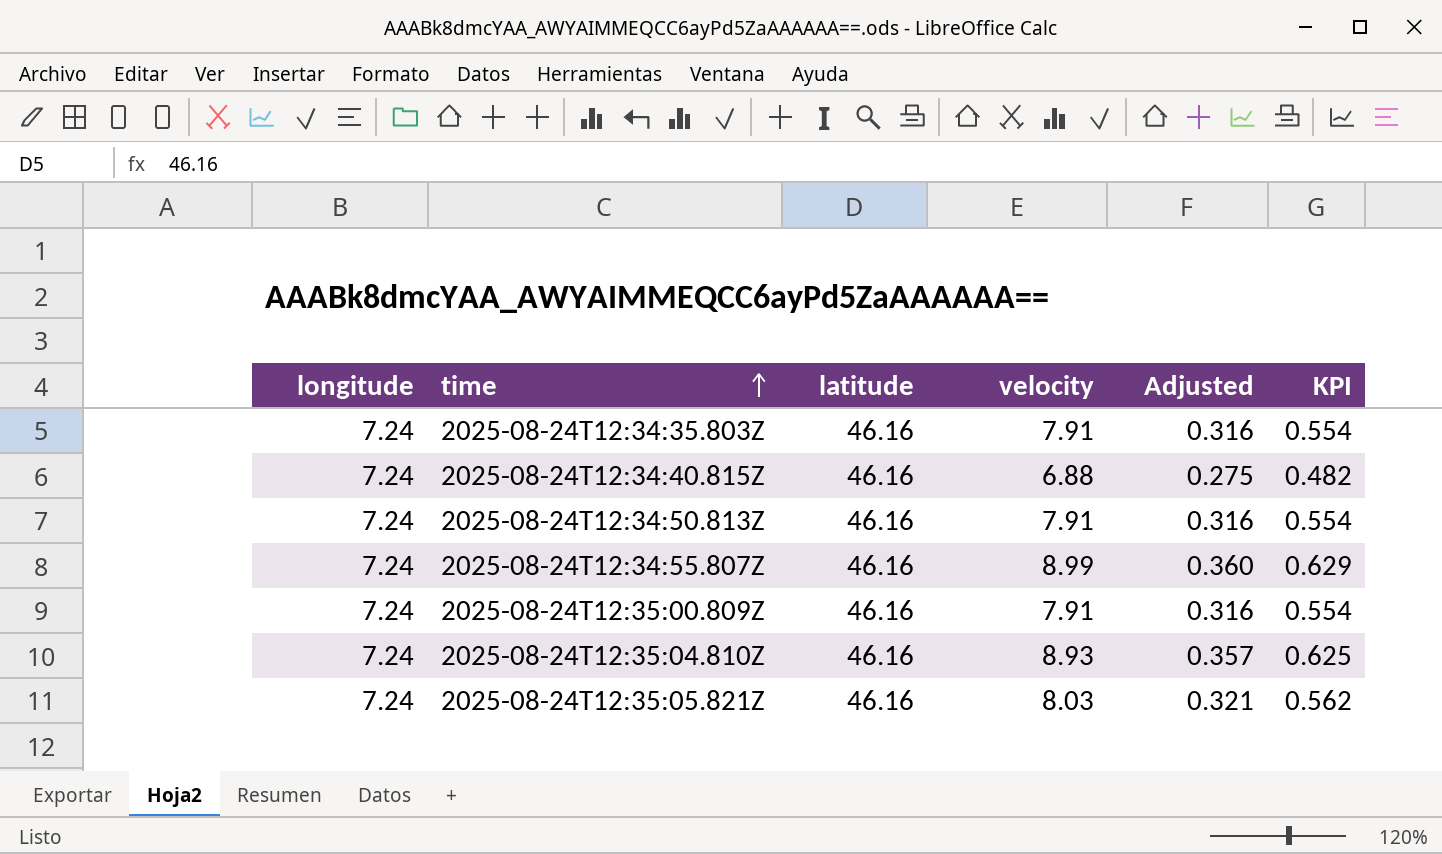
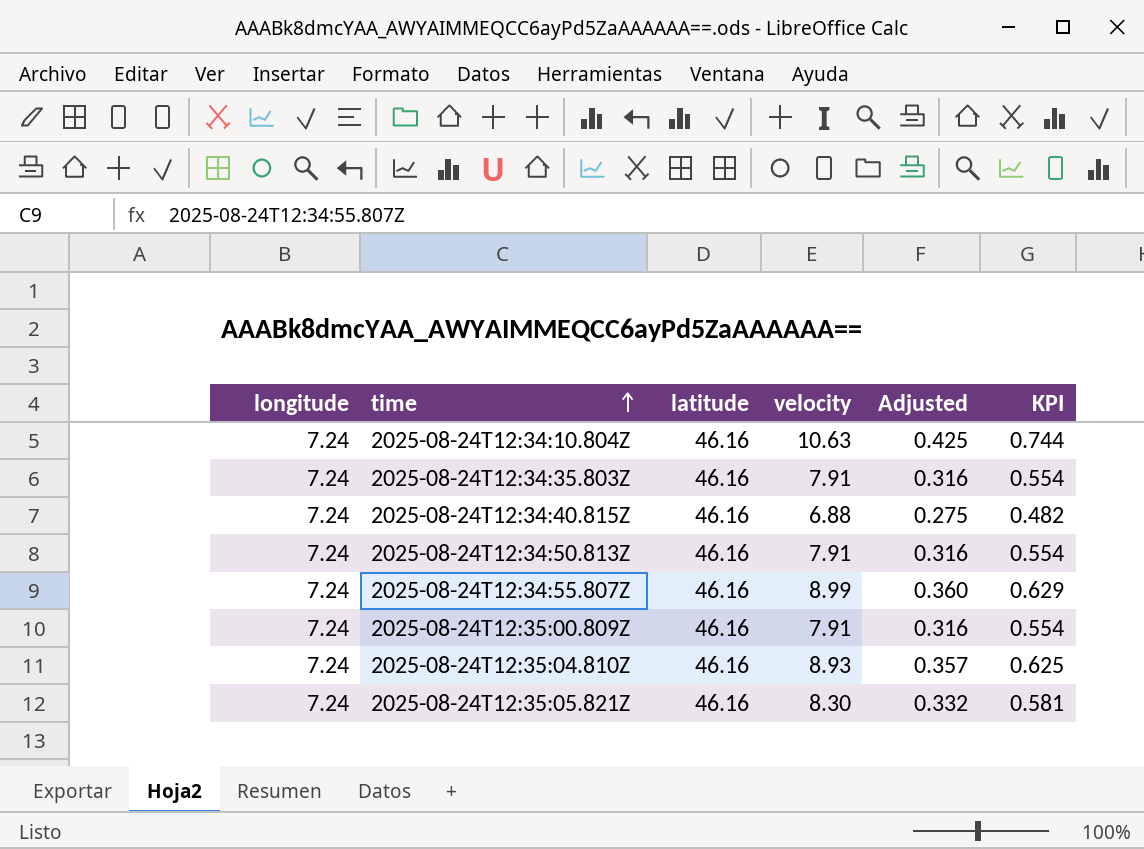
row 2025-08-24T12:34:10.804Z: none -> 7.24 | 46.16 | 10.63 | 0.425 | 0.744
2025-08-24T12:35:05.821Z | velocity: 8.03 -> 8.30
2025-08-24T12:35:05.821Z | Adjusted: 0.321 -> 0.332
2025-08-24T12:35:05.821Z | KPI: 0.562 -> 0.581

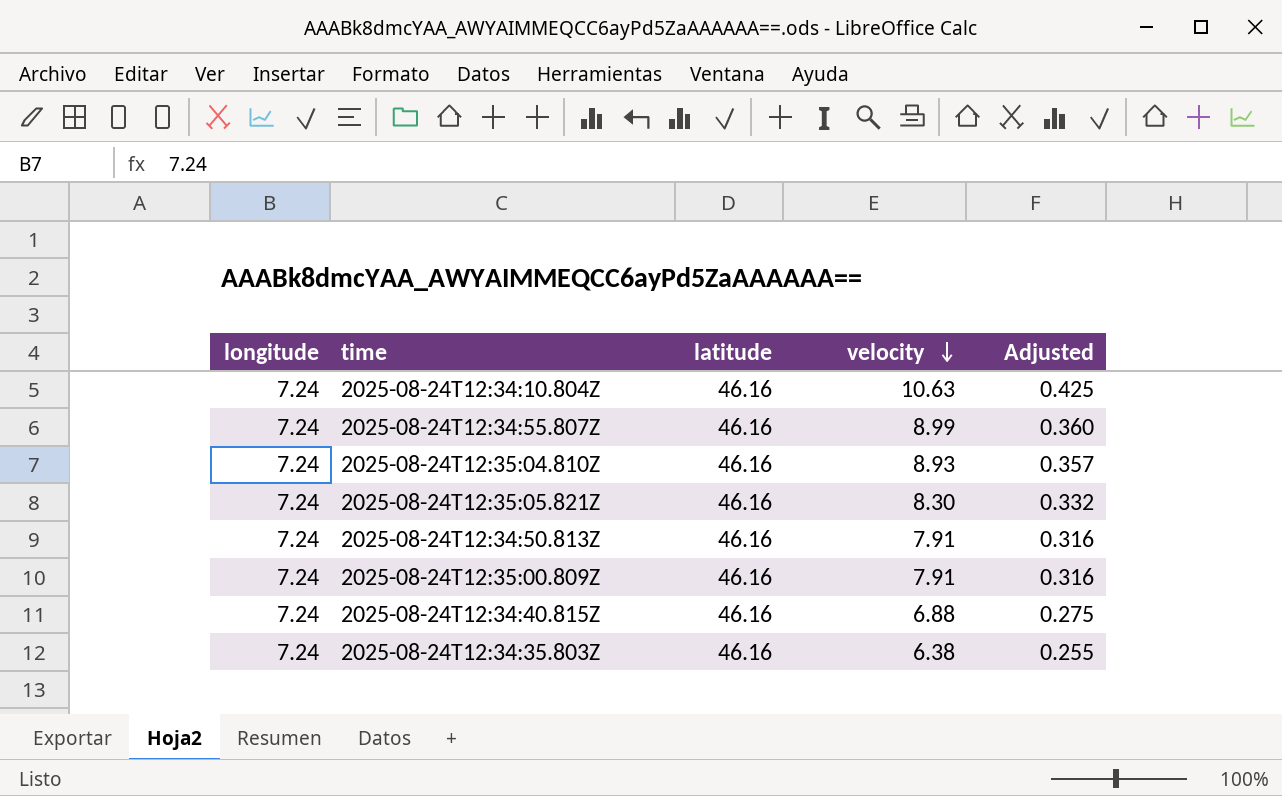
row order: time ascending -> velocity descending
column KPI | formula: [velocity] * 0.07 -> none
2025-08-24T12:34:35.803Z | velocity: 7.91 -> 6.38
2025-08-24T12:34:35.803Z | Adjusted: 0.316 -> 0.255

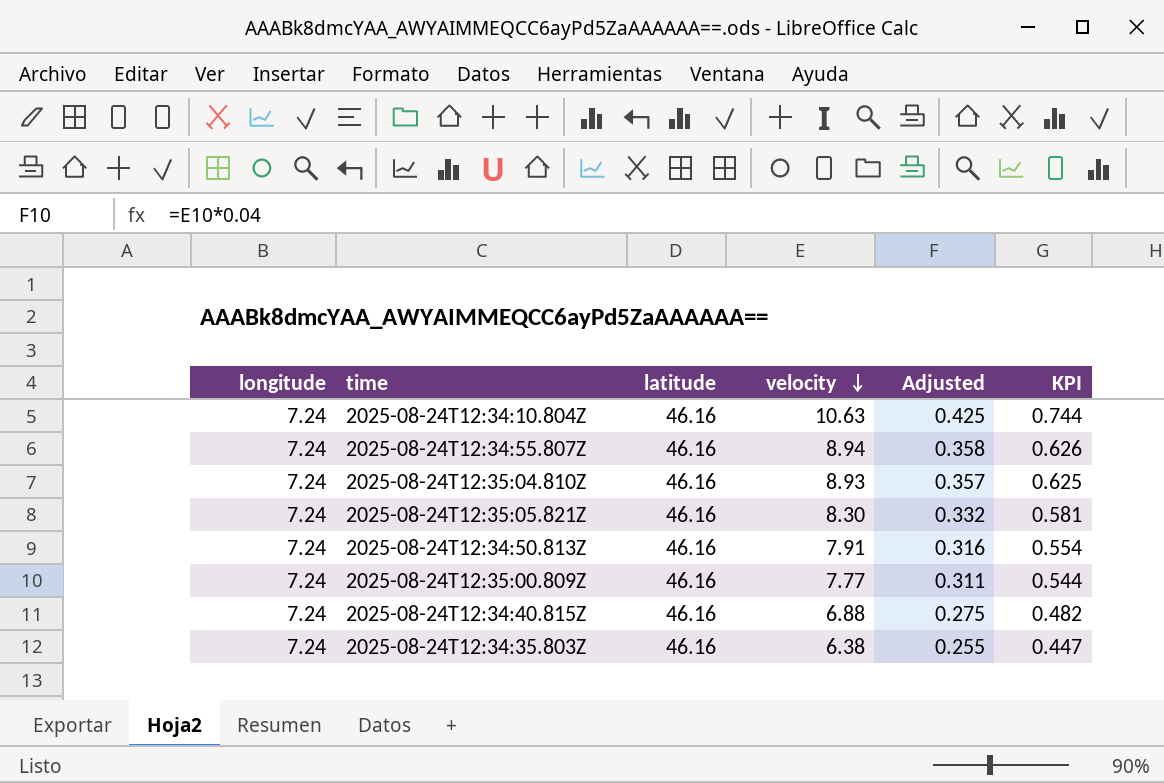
column KPI | formula: none -> [velocity] * 0.07
2025-08-24T12:34:55.807Z | velocity: 8.99 -> 8.94
2025-08-24T12:34:55.807Z | Adjusted: 0.360 -> 0.358
2025-08-24T12:35:00.809Z | velocity: 7.91 -> 7.77
2025-08-24T12:35:00.809Z | Adjusted: 0.316 -> 0.311

